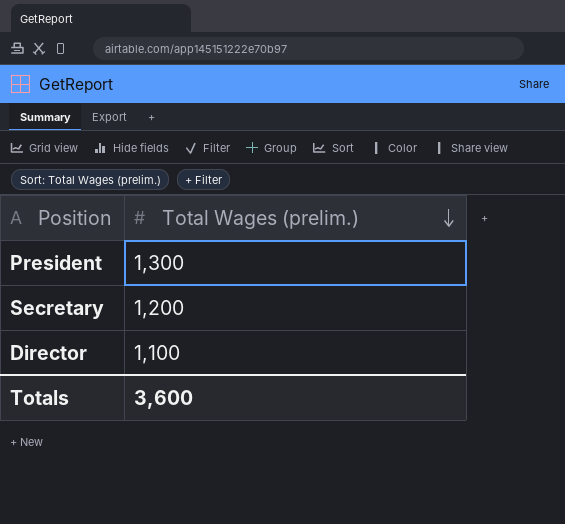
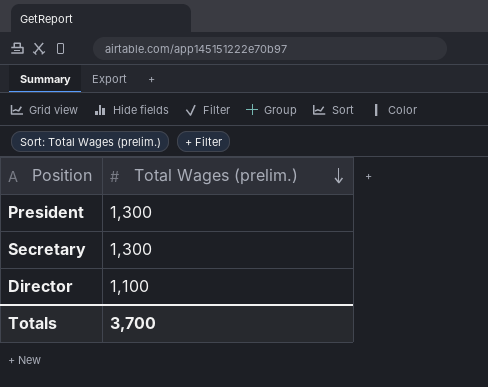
Secretary | Total Wages (prelim.): 1,200 -> 1,300
Totals | Total Wages (prelim.): 3,600 -> 3,700

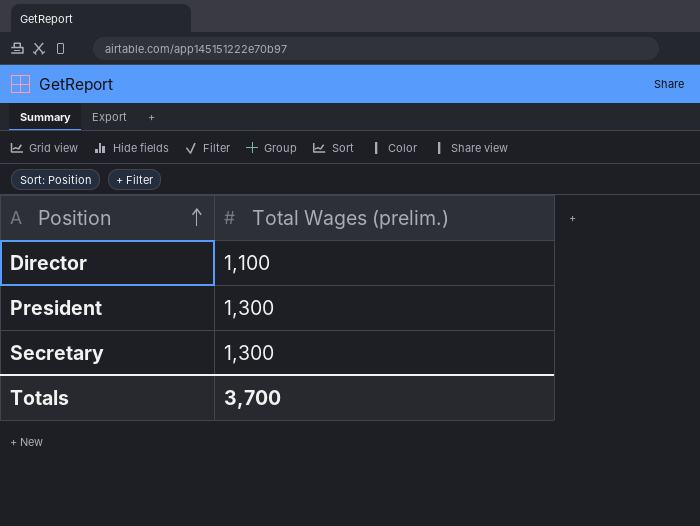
row order: Total Wages (prelim.) descending -> Position ascending

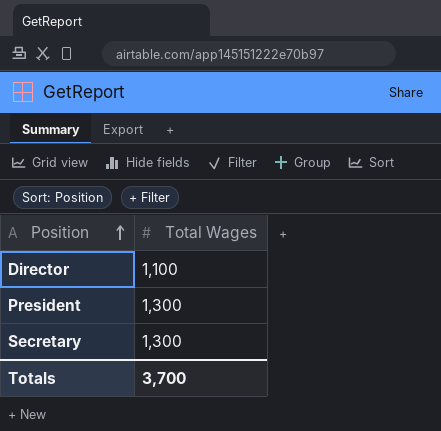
column name: Total Wages (prelim.) -> Total Wages

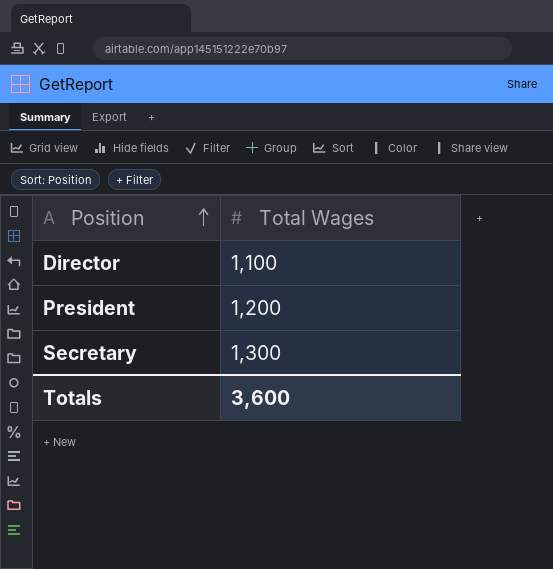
President | Total Wages: 1,300 -> 1,200
Totals | Total Wages: 3,700 -> 3,600

